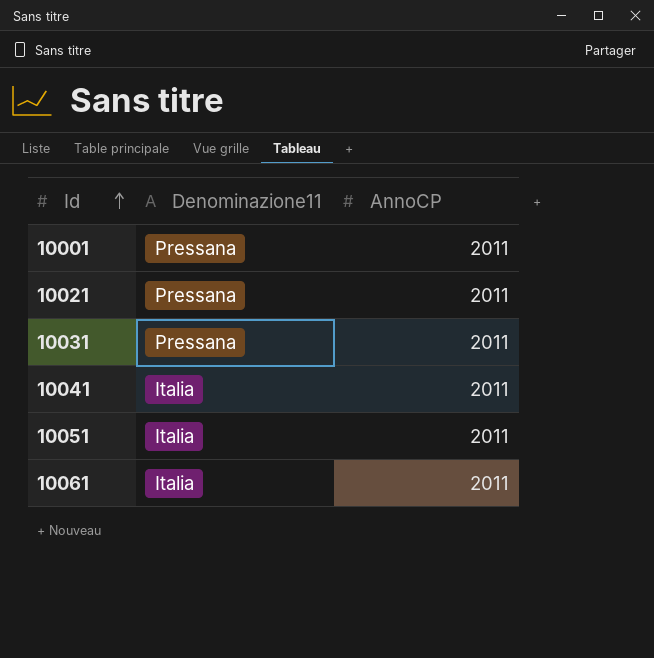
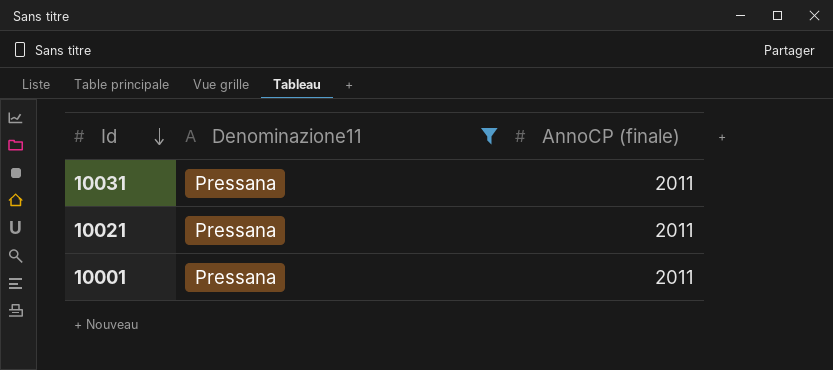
filter: none -> Denominazione11 = Pressana
row order: Id ascending -> Id descending
column name: AnnoCP -> AnnoCP (finale)

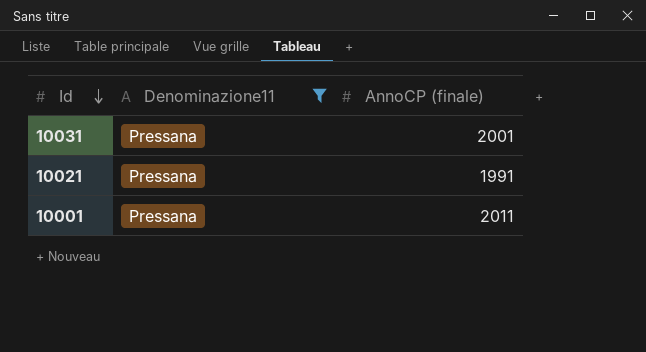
10031 | AnnoCP (finale): 2011 -> 2001
10021 | AnnoCP (finale): 2011 -> 1991

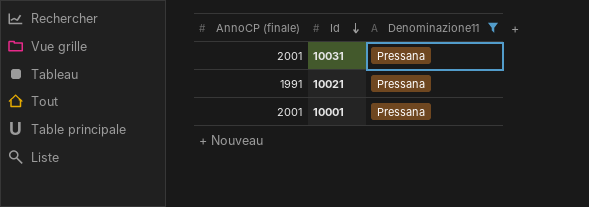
column AnnoCP (finale) | position: 3 -> 1
10001 | AnnoCP (finale): 2011 -> 2001

